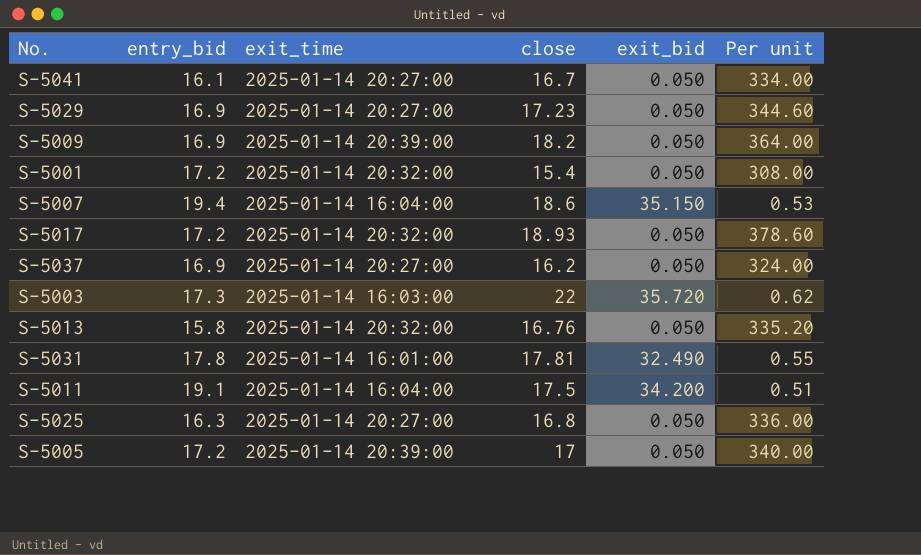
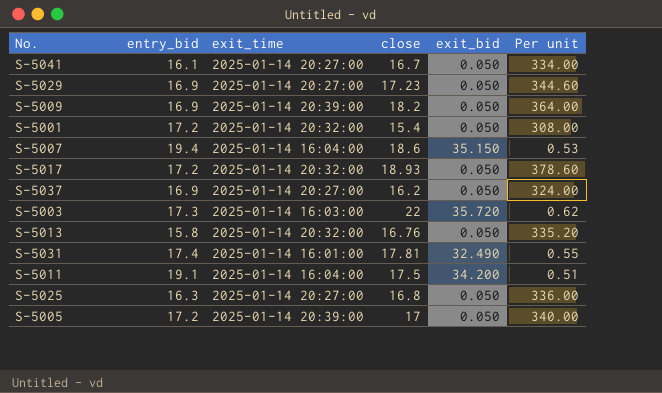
S-5031 | entry_bid: 17.8 -> 17.4

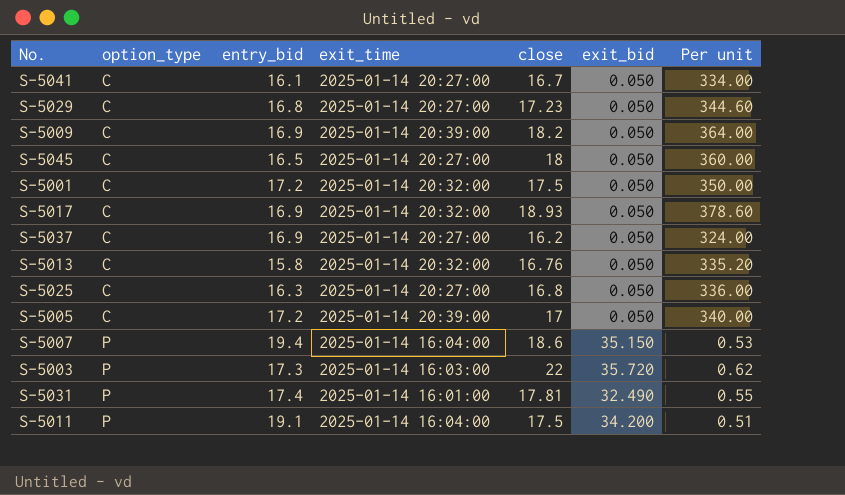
row order: none -> option_type ascending
column option_type | position: none -> 2
S-5029 | entry_bid: 16.9 -> 16.8
row S-5045: none -> C | 16.5 | 2025-01-14 20:27:00 | 18 | 0.050 | 360.00
S-5001 | close: 15.4 -> 17.5
S-5001 | Per unit: 308.00 -> 350.00
S-5017 | entry_bid: 17.2 -> 16.9

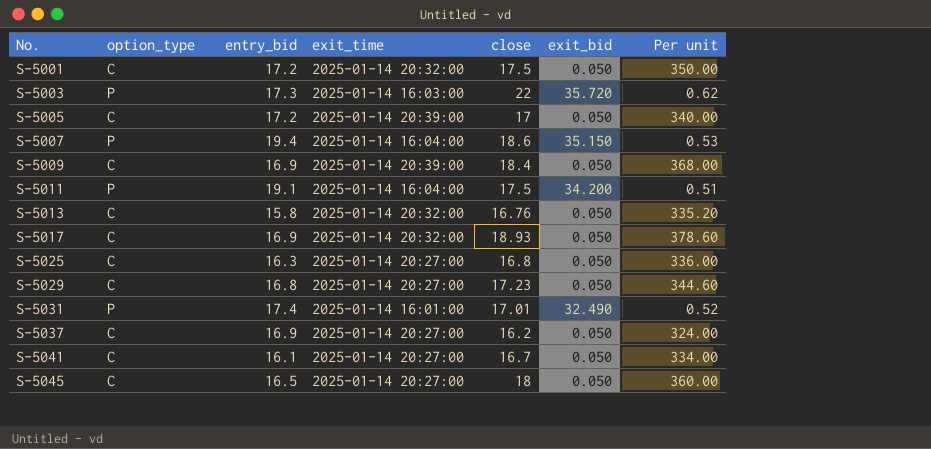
row order: option_type ascending -> No. ascending
S-5009 | close: 18.2 -> 18.4
S-5009 | Per unit: 364.00 -> 368.00
S-5031 | close: 17.81 -> 17.01
S-5031 | Per unit: 0.55 -> 0.52

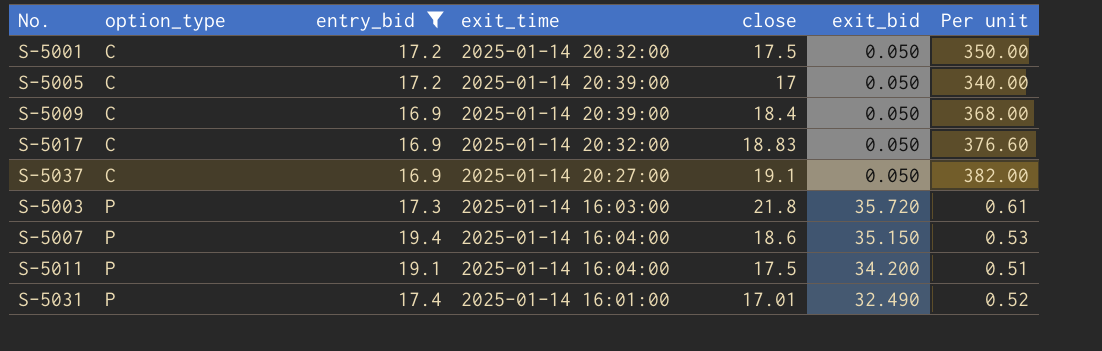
filter: none -> entry_bid >= 16.9
row order: No. ascending -> option_type ascending
S-5017 | close: 18.93 -> 18.83
S-5017 | Per unit: 378.60 -> 376.60
S-5037 | close: 16.2 -> 19.1
S-5037 | Per unit: 324.00 -> 382.00
S-5003 | close: 22 -> 21.8
S-5003 | Per unit: 0.62 -> 0.61

